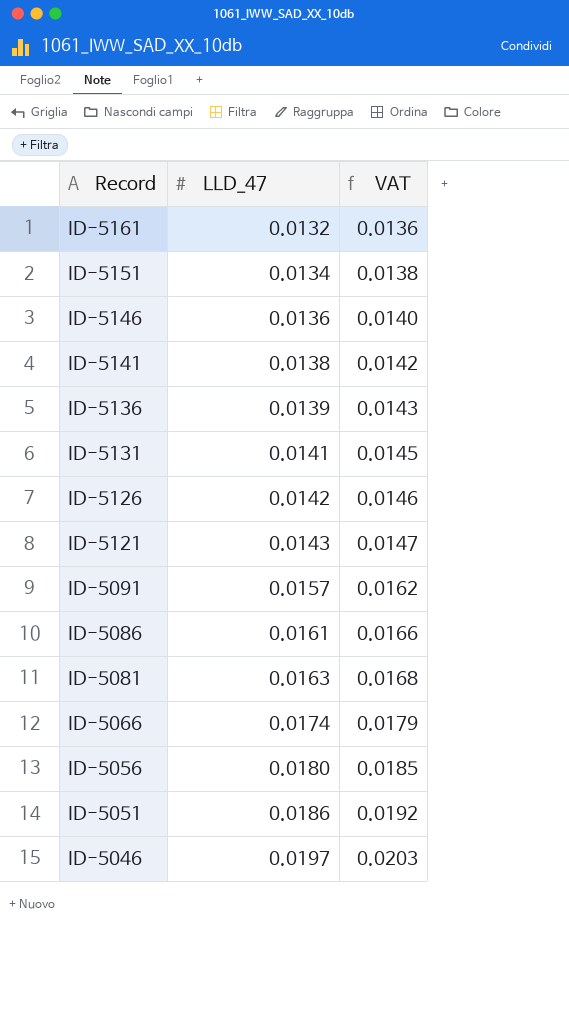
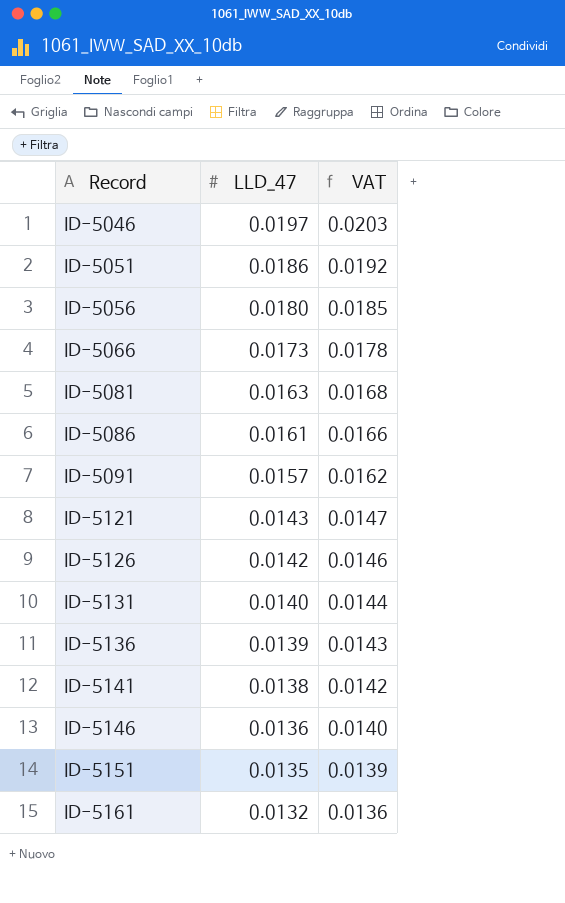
row order: Record descending -> Record ascending
ID-5066 | LLD_47: 0.0174 -> 0.0173
ID-5066 | VAT: 0.0179 -> 0.0178
ID-5131 | LLD_47: 0.0141 -> 0.0140
ID-5131 | VAT: 0.0145 -> 0.0144
ID-5151 | LLD_47: 0.0134 -> 0.0135
ID-5151 | VAT: 0.0138 -> 0.0139

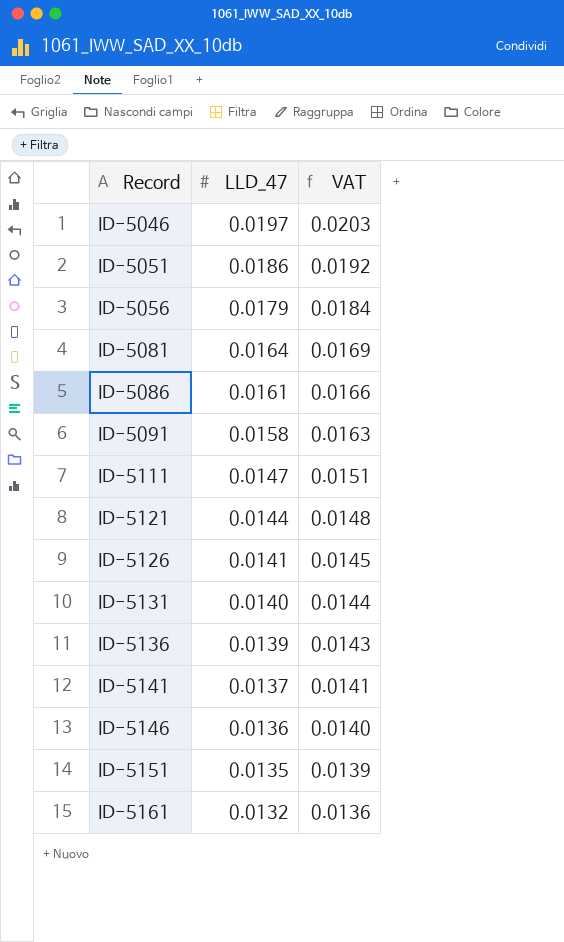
row ID-5066: 0.0173 | 0.0178 -> none
ID-5056 | LLD_47: 0.0180 -> 0.0179
ID-5056 | VAT: 0.0185 -> 0.0184
ID-5081 | LLD_47: 0.0163 -> 0.0164
ID-5081 | VAT: 0.0168 -> 0.0169
ID-5091 | LLD_47: 0.0157 -> 0.0158
ID-5091 | VAT: 0.0162 -> 0.0163
row ID-5111: none -> 0.0147 | 0.0151
ID-5121 | LLD_47: 0.0143 -> 0.0144
ID-5121 | VAT: 0.0147 -> 0.0148
ID-5126 | LLD_47: 0.0142 -> 0.0141
ID-5126 | VAT: 0.0146 -> 0.0145
ID-5141 | LLD_47: 0.0138 -> 0.0137
ID-5141 | VAT: 0.0142 -> 0.0141

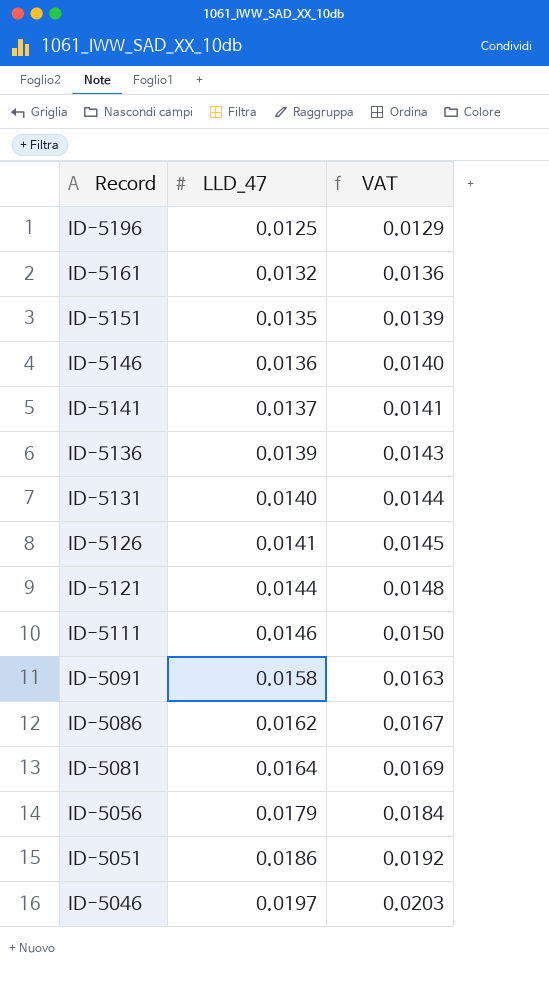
row order: Record ascending -> Record descending
row ID-5196: none -> 0.0125 | 0.0129
ID-5111 | LLD_47: 0.0147 -> 0.0146
ID-5111 | VAT: 0.0151 -> 0.0150
ID-5086 | LLD_47: 0.0161 -> 0.0162
ID-5086 | VAT: 0.0166 -> 0.0167

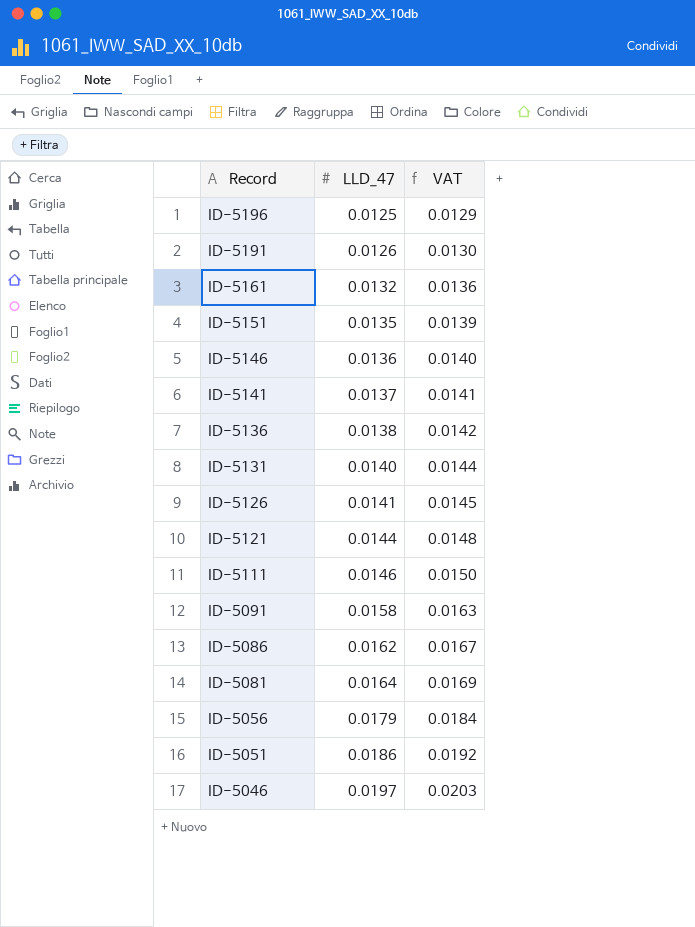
row ID-5191: none -> 0.0126 | 0.0130
ID-5136 | LLD_47: 0.0139 -> 0.0138
ID-5136 | VAT: 0.0143 -> 0.0142

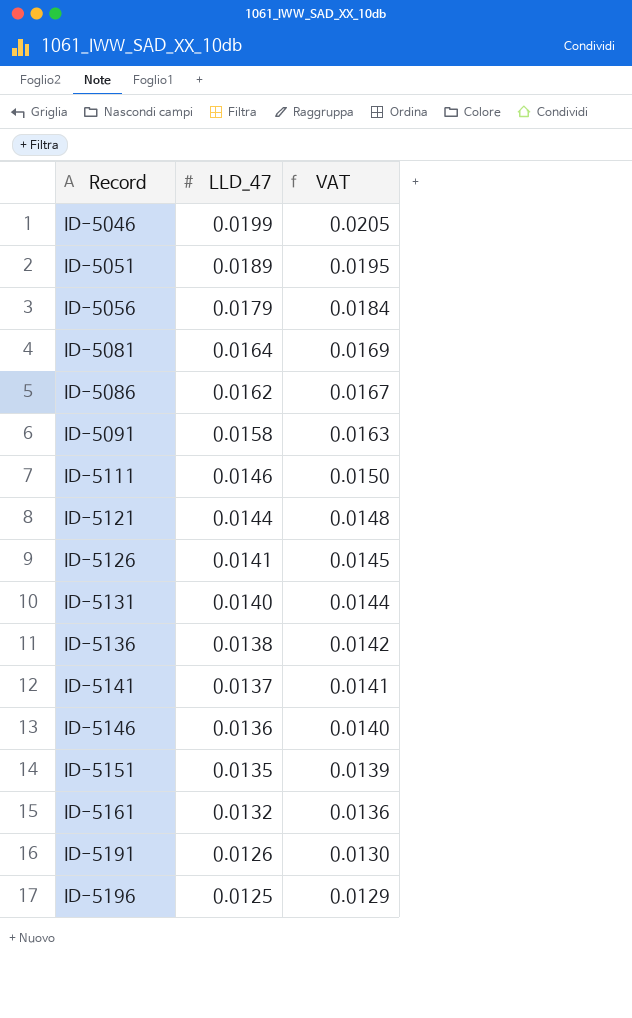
row order: Record descending -> Record ascending
ID-5046 | LLD_47: 0.0197 -> 0.0199
ID-5046 | VAT: 0.0203 -> 0.0205
ID-5051 | LLD_47: 0.0186 -> 0.0189
ID-5051 | VAT: 0.0192 -> 0.0195

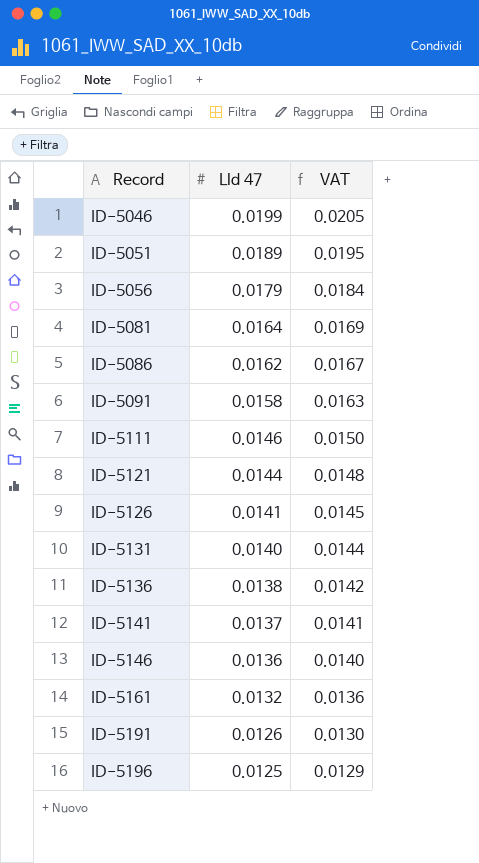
column name: LLD_47 -> Lld 47
row ID-5151: 0.0135 | 0.0139 -> none

